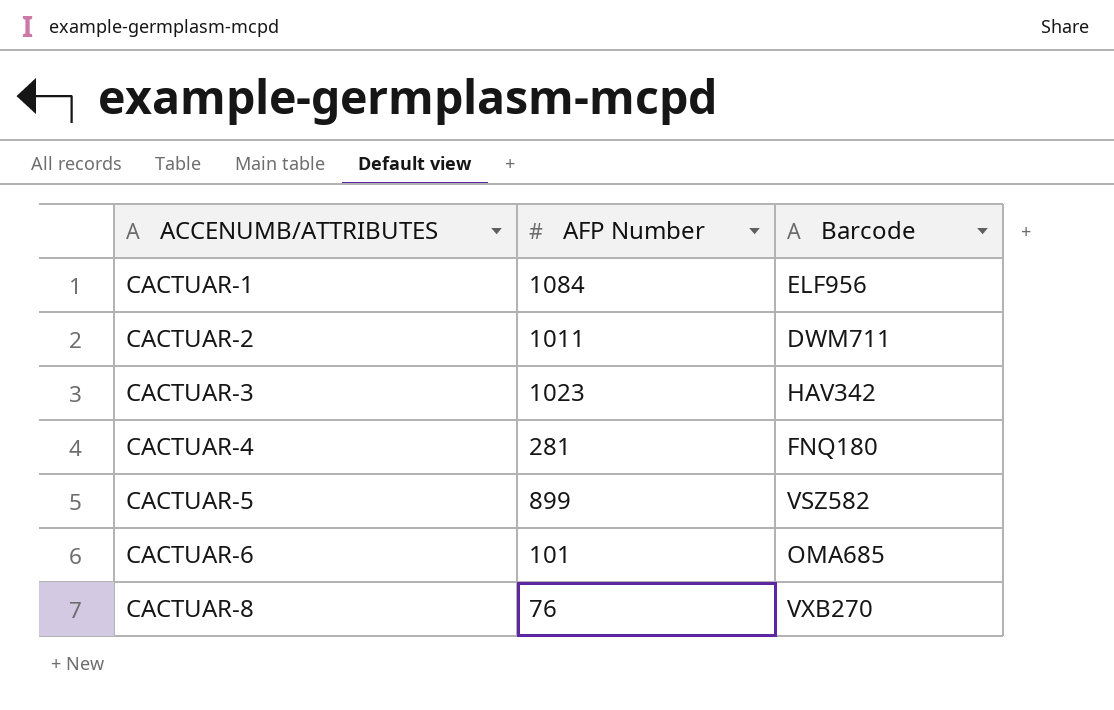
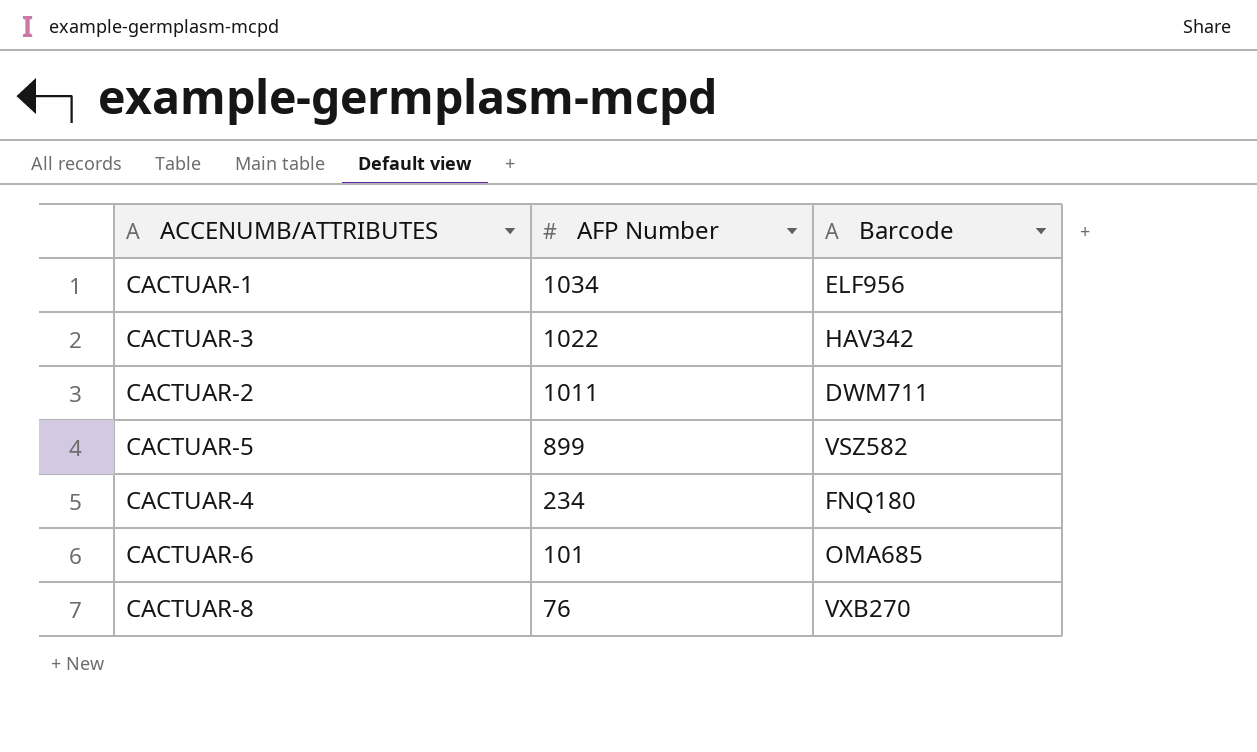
row order: ACCENUMB/ATTRIBUTES ascending -> AFP Number descending
CACTUAR-1 | AFP Number: 1084 -> 1034
CACTUAR-3 | AFP Number: 1023 -> 1022
CACTUAR-4 | AFP Number: 281 -> 234

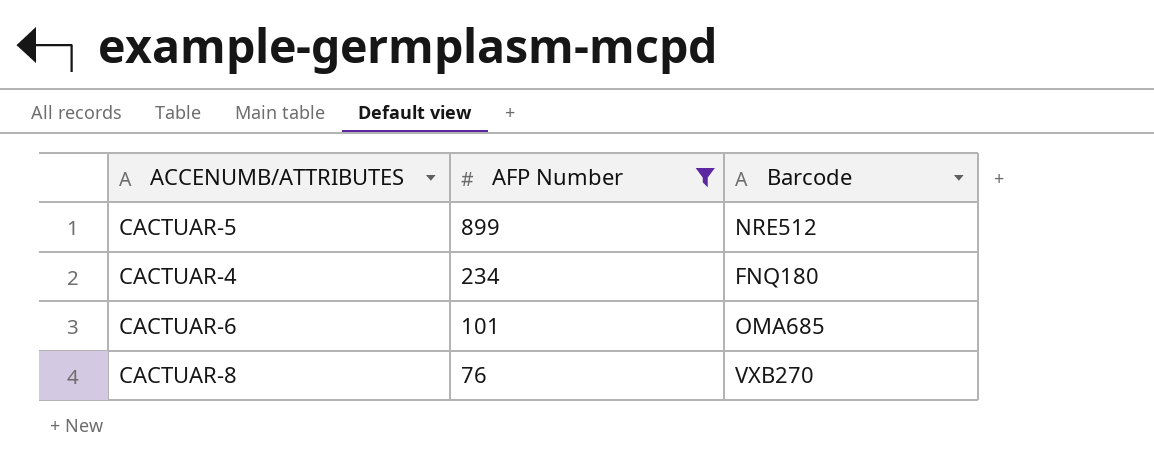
filter: none -> AFP Number <= 899
CACTUAR-5 | Barcode: VSZ582 -> NRE512

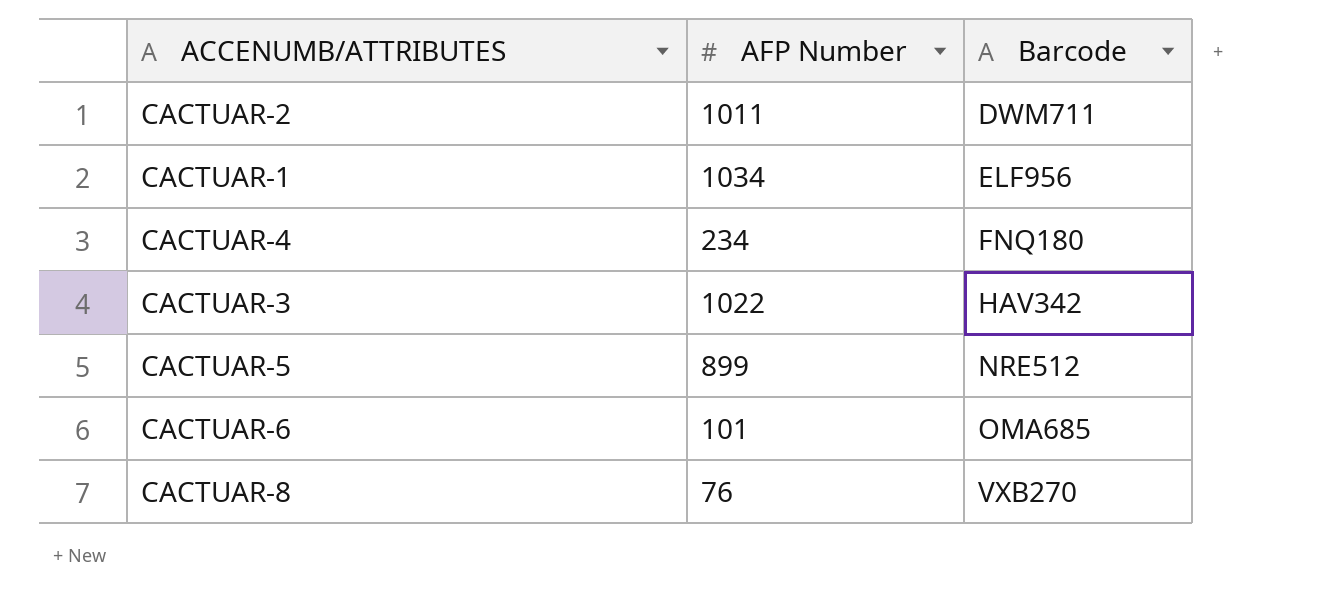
filter: AFP Number <= 899 -> none
row order: AFP Number descending -> Barcode ascending

